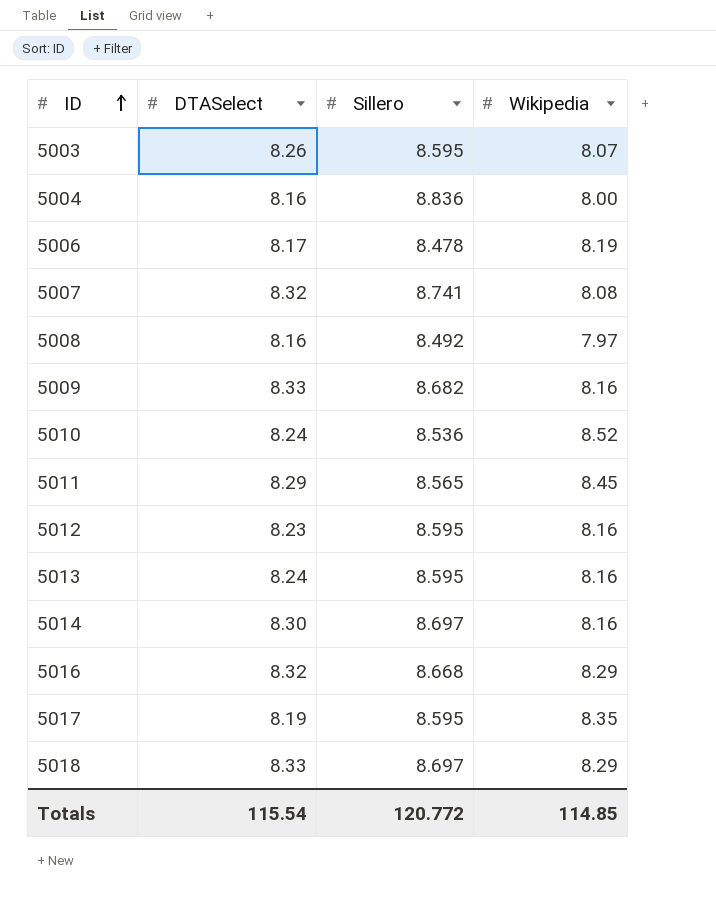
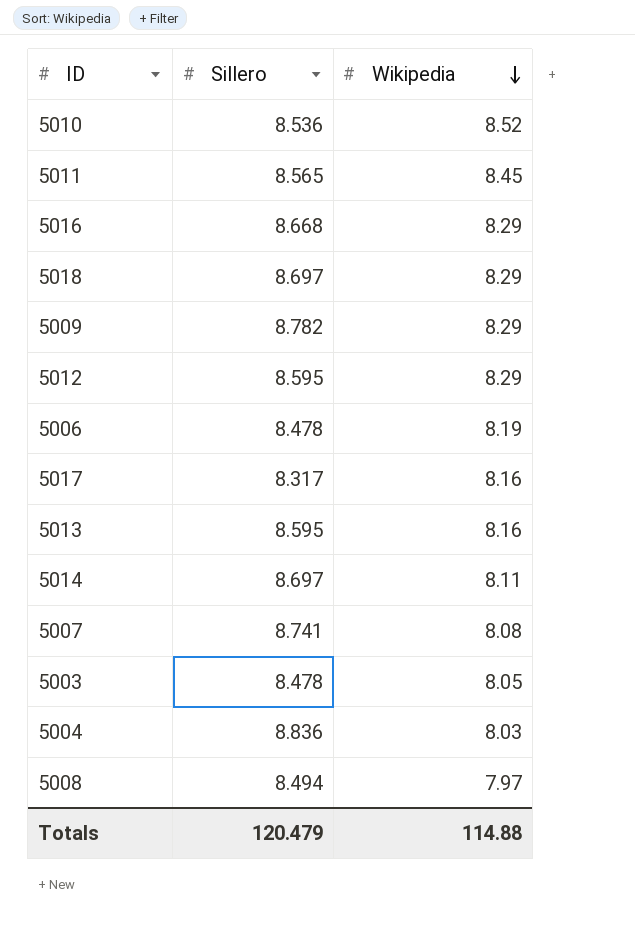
row order: ID ascending -> Wikipedia descending
column DTASelect | position: 2 -> none
5009 | Sillero: 8.682 -> 8.782
5009 | Wikipedia: 8.16 -> 8.29
5012 | Wikipedia: 8.16 -> 8.29
5017 | Sillero: 8.595 -> 8.317
5017 | Wikipedia: 8.35 -> 8.16
5014 | Wikipedia: 8.16 -> 8.11
5003 | Sillero: 8.595 -> 8.478
5003 | Wikipedia: 8.07 -> 8.05
5004 | Wikipedia: 8.00 -> 8.03
5008 | Sillero: 8.492 -> 8.494
Totals | Sillero: 120.772 -> 120.479
Totals | Wikipedia: 114.85 -> 114.88

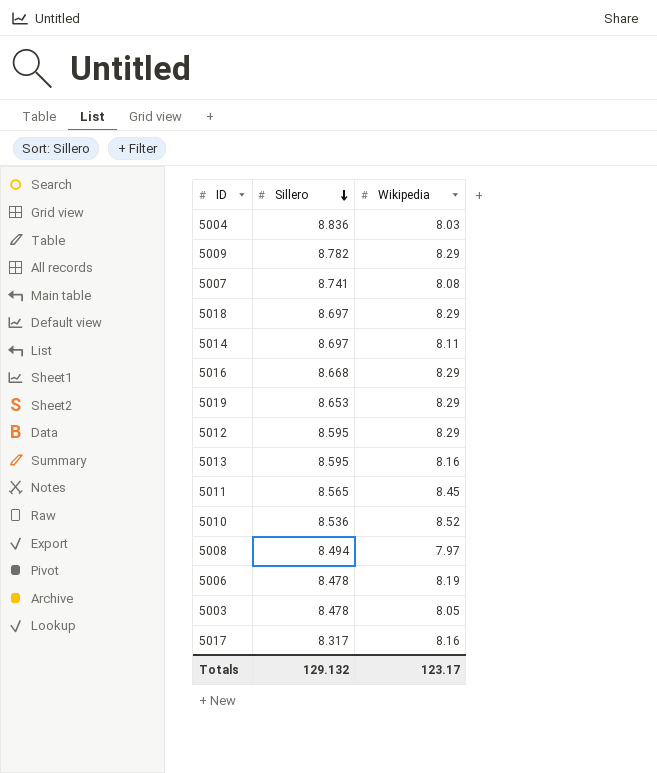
row order: Wikipedia descending -> Sillero descending
row 5019: none -> 8.653 | 8.29
Totals | Sillero: 120.479 -> 129.132
Totals | Wikipedia: 114.88 -> 123.17

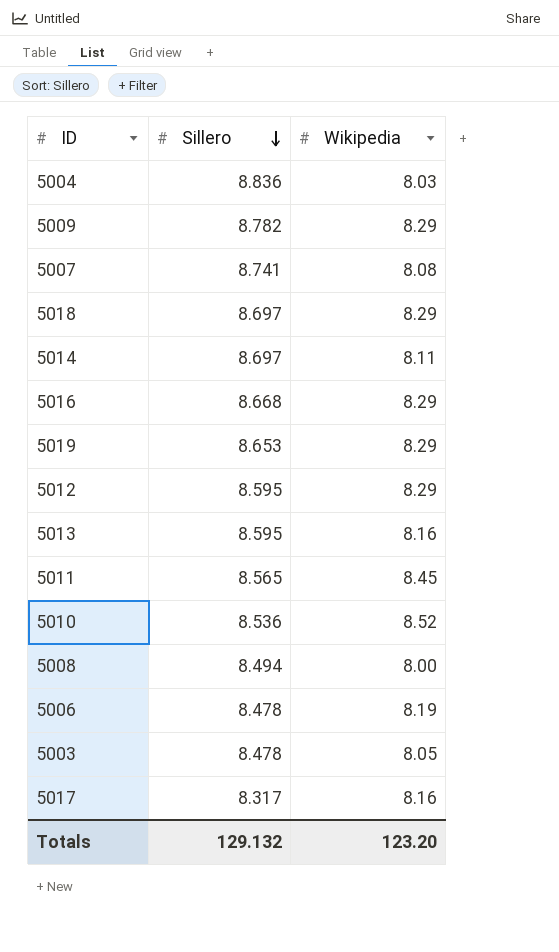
5008 | Wikipedia: 7.97 -> 8.00
Totals | Wikipedia: 123.17 -> 123.20

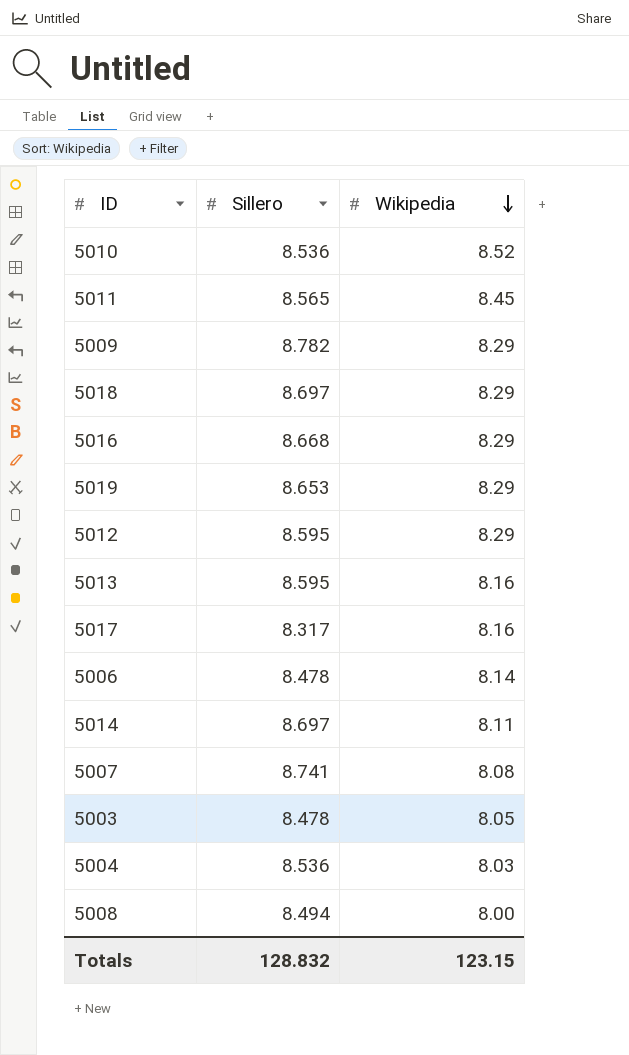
row order: Sillero descending -> Wikipedia descending
5006 | Wikipedia: 8.19 -> 8.14
5004 | Sillero: 8.836 -> 8.536
Totals | Sillero: 129.132 -> 128.832
Totals | Wikipedia: 123.20 -> 123.15

